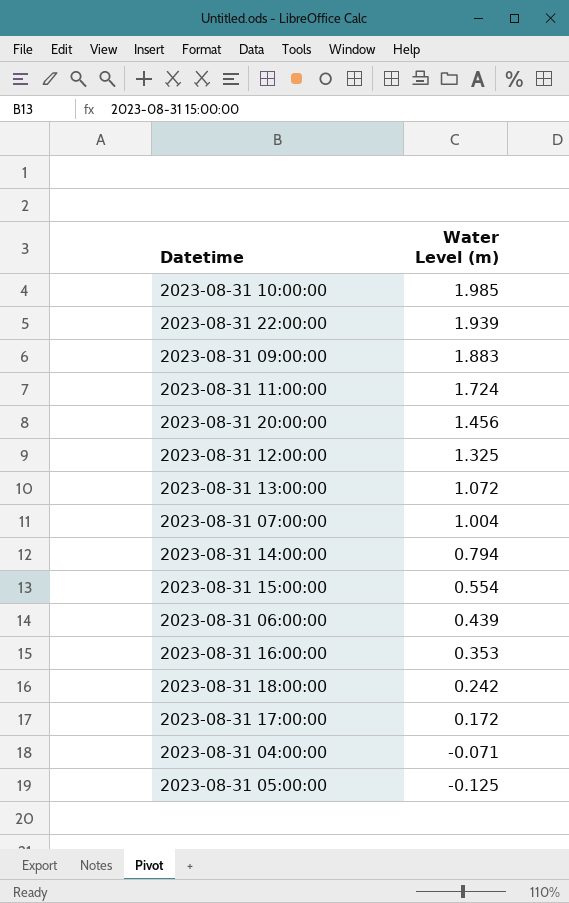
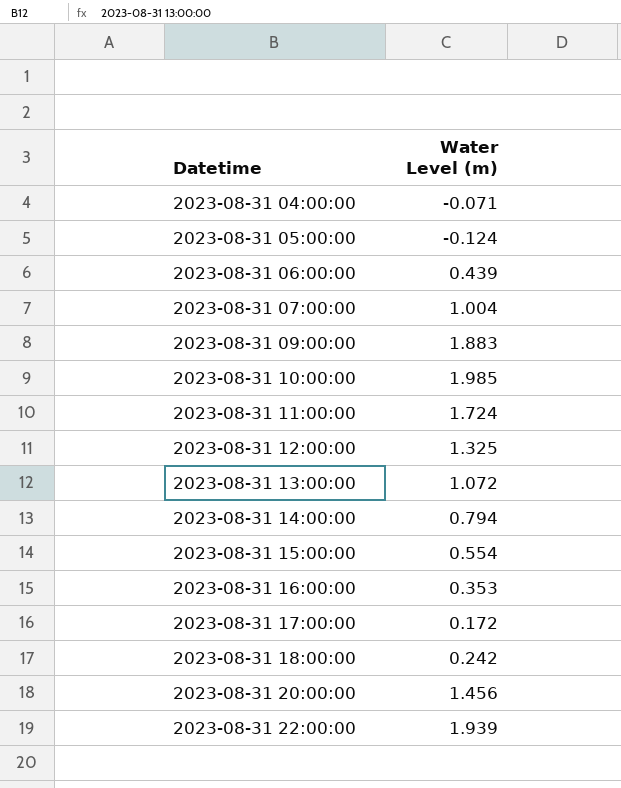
row order: Water Level (m) descending -> Datetime ascending
2023-08-31 05:00:00 | Water Level (m): -0.125 -> -0.124

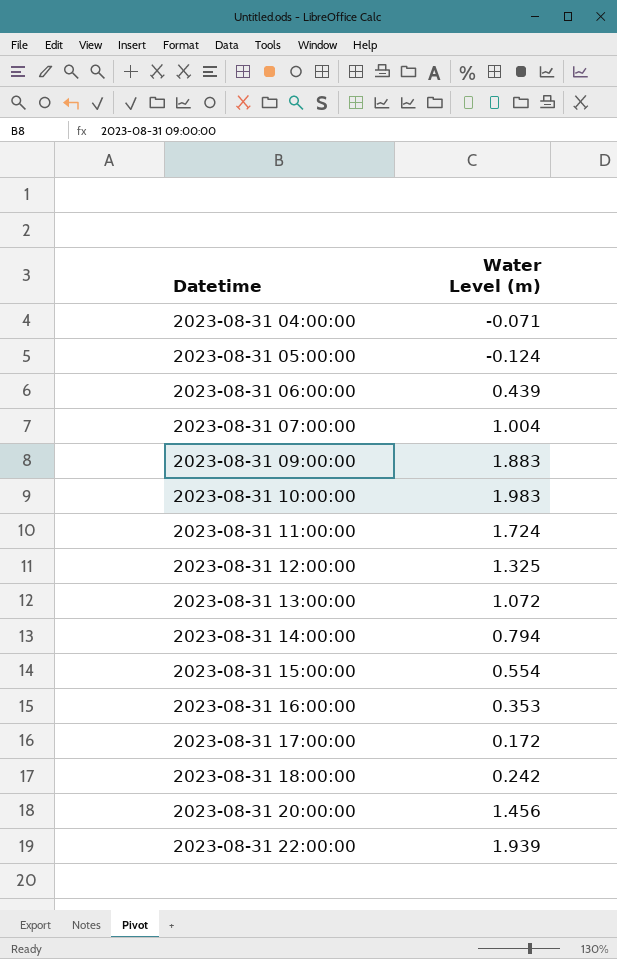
2023-08-31 10:00:00 | Water Level (m): 1.985 -> 1.983

